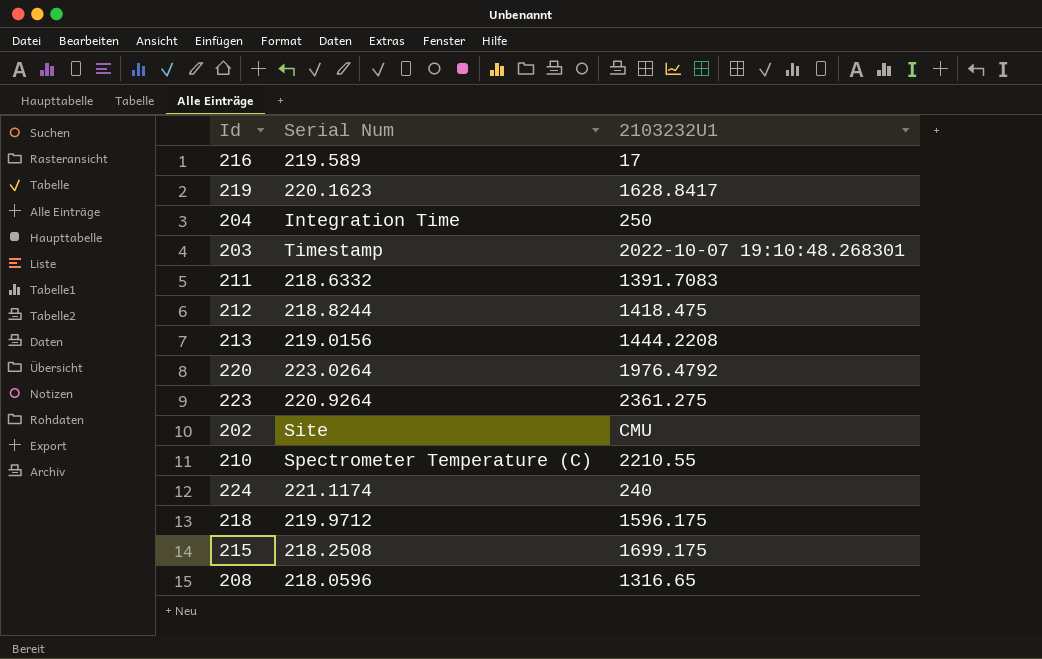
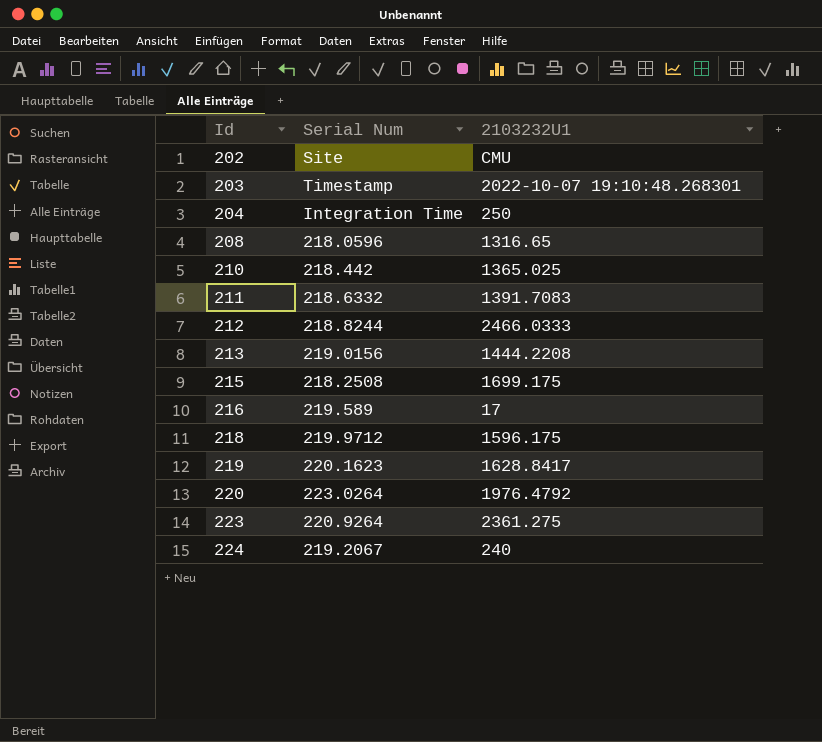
row order: none -> Id ascending
210 | Serial Num: Spectrometer Temperature (C) -> 218.442
210 | 2103232U1: 2210.55 -> 1365.025
212 | 2103232U1: 1418.475 -> 2466.0333
224 | Serial Num: 221.1174 -> 219.2067

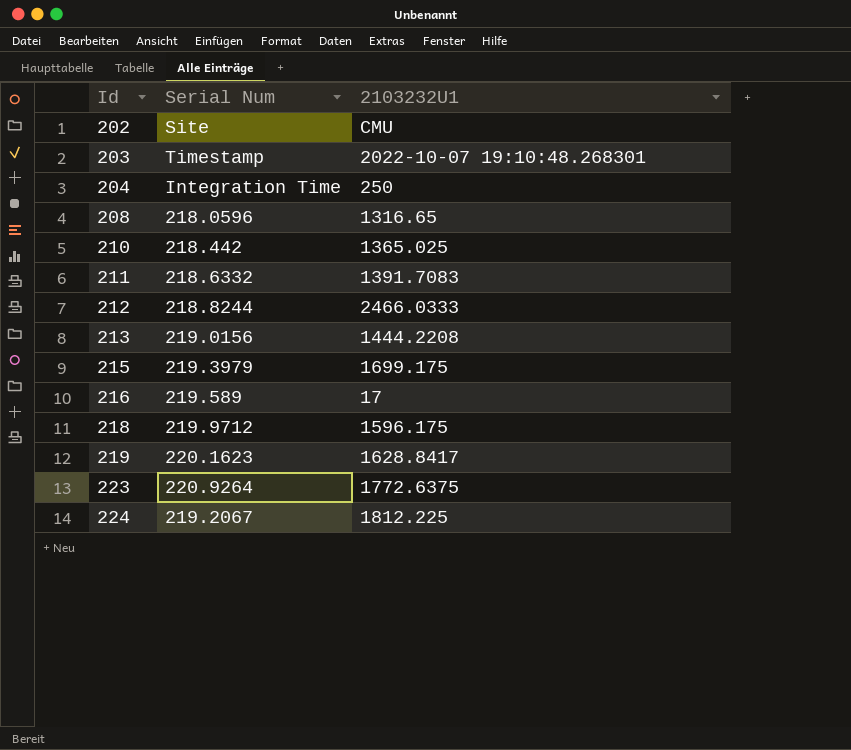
row 220: 223.0264 | 1976.4792 -> none
215 | Serial Num: 218.2508 -> 219.3979
223 | 2103232U1: 2361.275 -> 1772.6375
224 | 2103232U1: 240 -> 1812.225

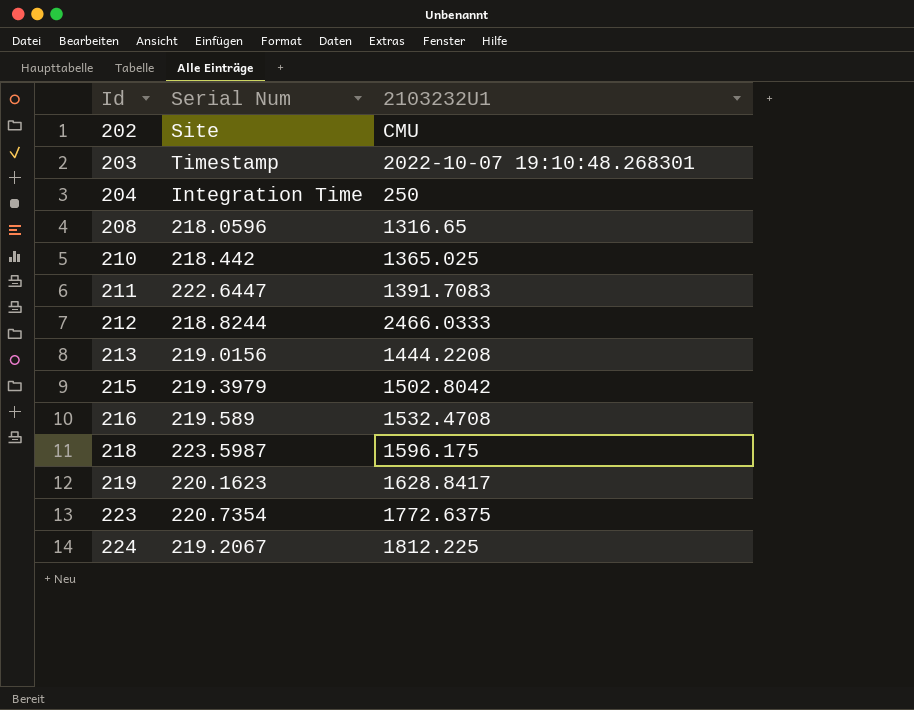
211 | Serial Num: 218.6332 -> 222.6447
215 | 2103232U1: 1699.175 -> 1502.8042
216 | 2103232U1: 17 -> 1532.4708
218 | Serial Num: 219.9712 -> 223.5987
223 | Serial Num: 220.9264 -> 220.7354

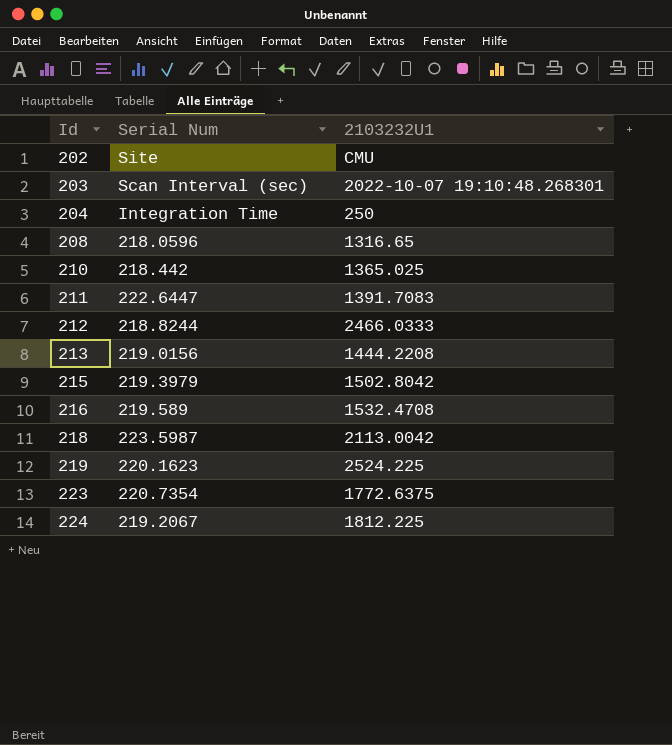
203 | Serial Num: Timestamp -> Scan Interval (sec)
218 | 2103232U1: 1596.175 -> 2113.0042
219 | 2103232U1: 1628.8417 -> 2524.225

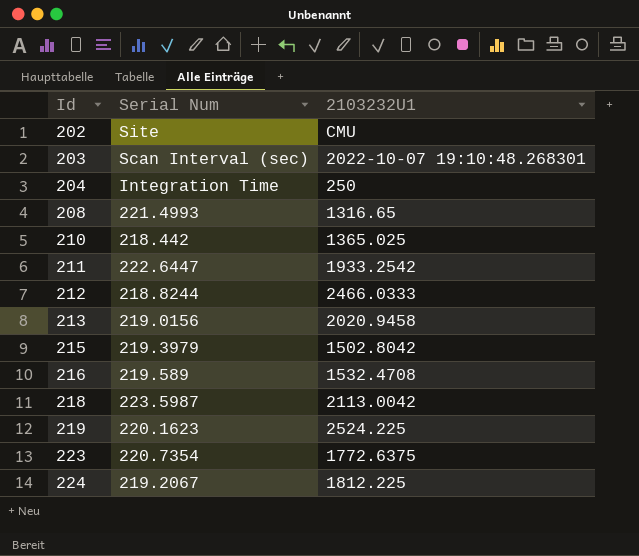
208 | Serial Num: 218.0596 -> 221.4993
211 | 2103232U1: 1391.7083 -> 1933.2542
213 | 2103232U1: 1444.2208 -> 2020.9458

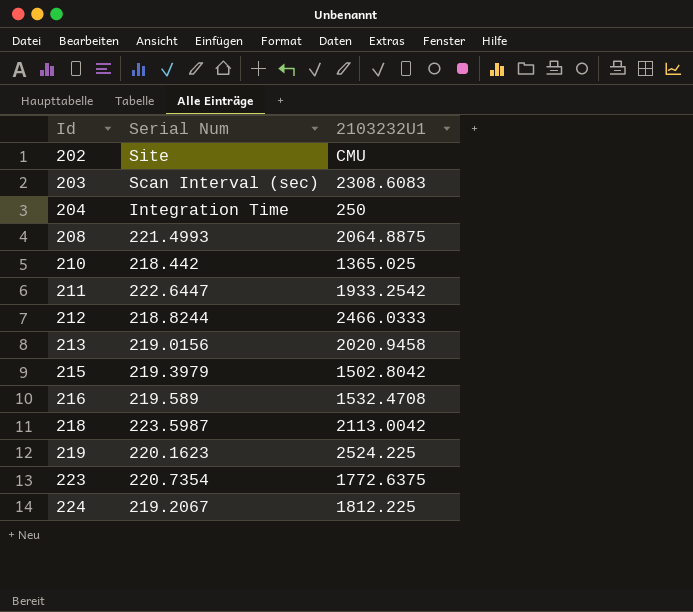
203 | 2103232U1: 2022-10-07 19:10:48.268301 -> 2308.6083
208 | 2103232U1: 1316.65 -> 2064.8875

